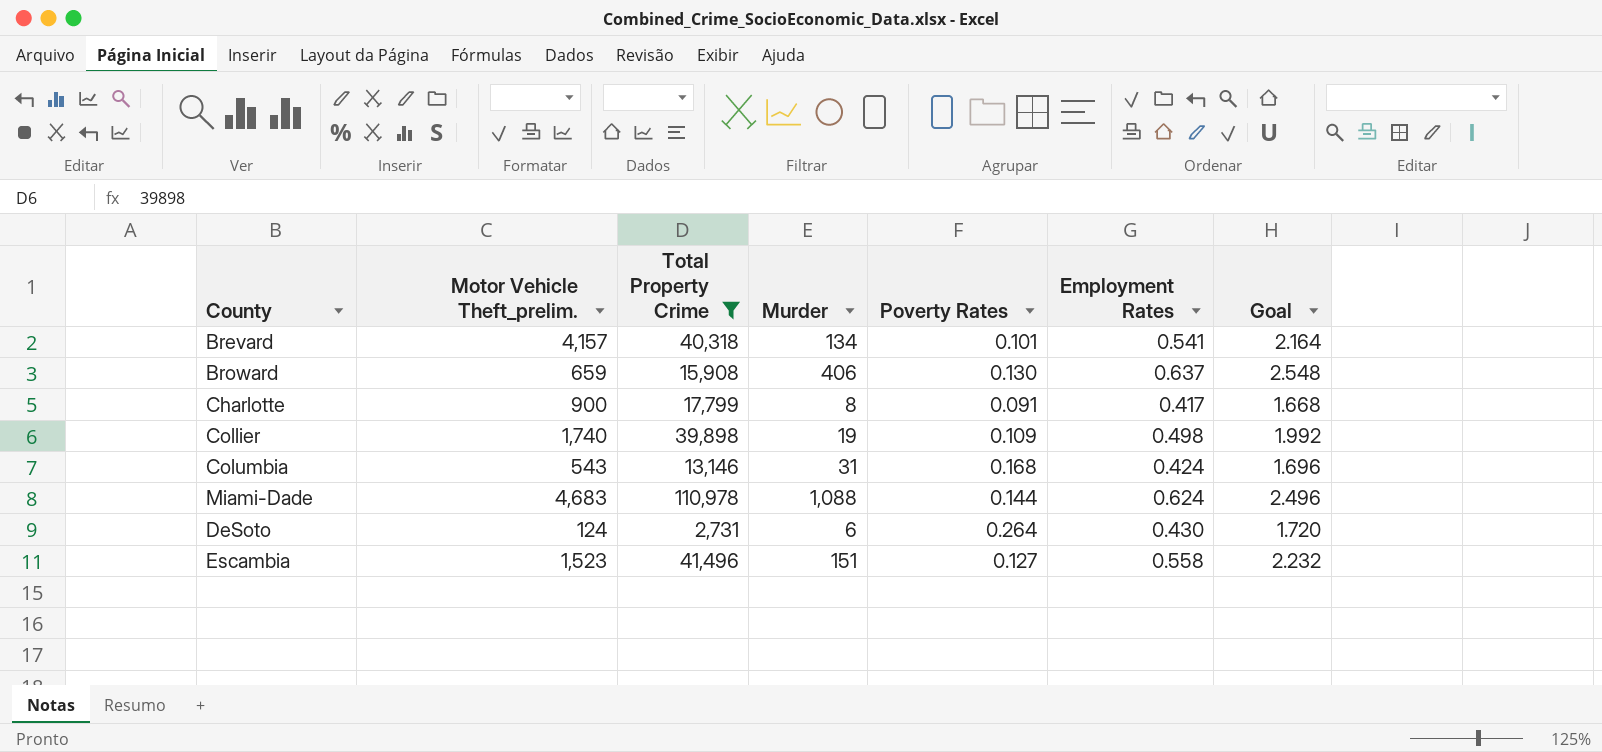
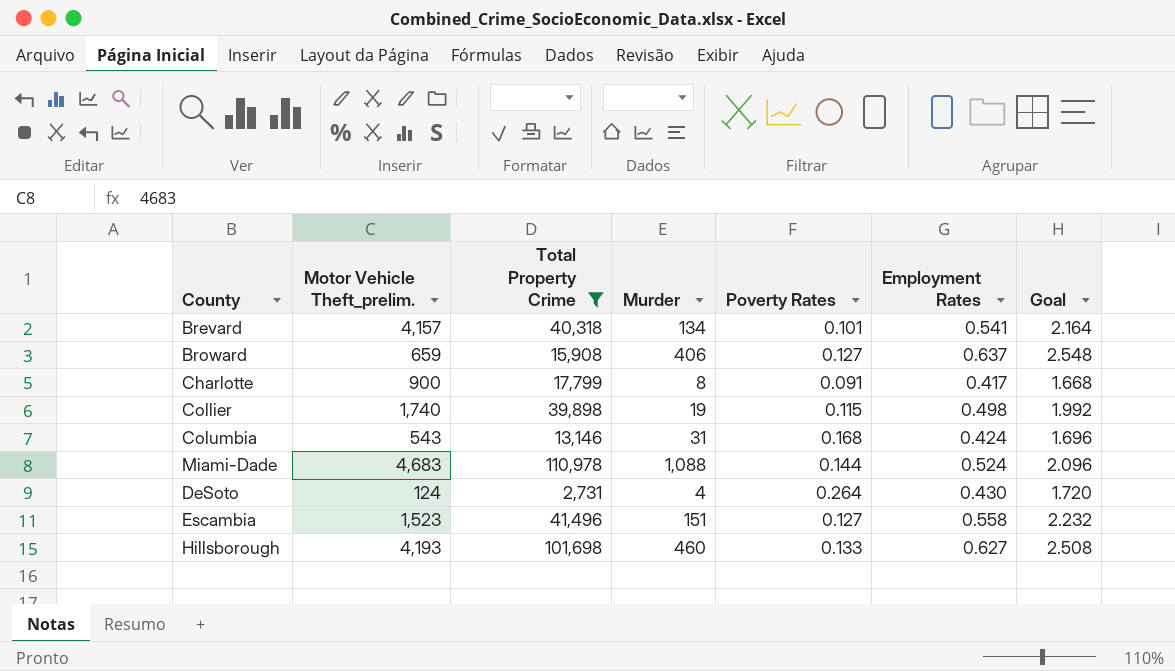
Broward | Poverty Rates: 0.130 -> 0.127
Collier | Poverty Rates: 0.109 -> 0.115
Miami-Dade | Employment Rates: 0.624 -> 0.524
Miami-Dade | Goal: 2.496 -> 2.096
DeSoto | Murder: 6 -> 4
row Hillsborough: none -> 4,193 | 101,698 | 460 | 0.133 | 0.627 | 2.508

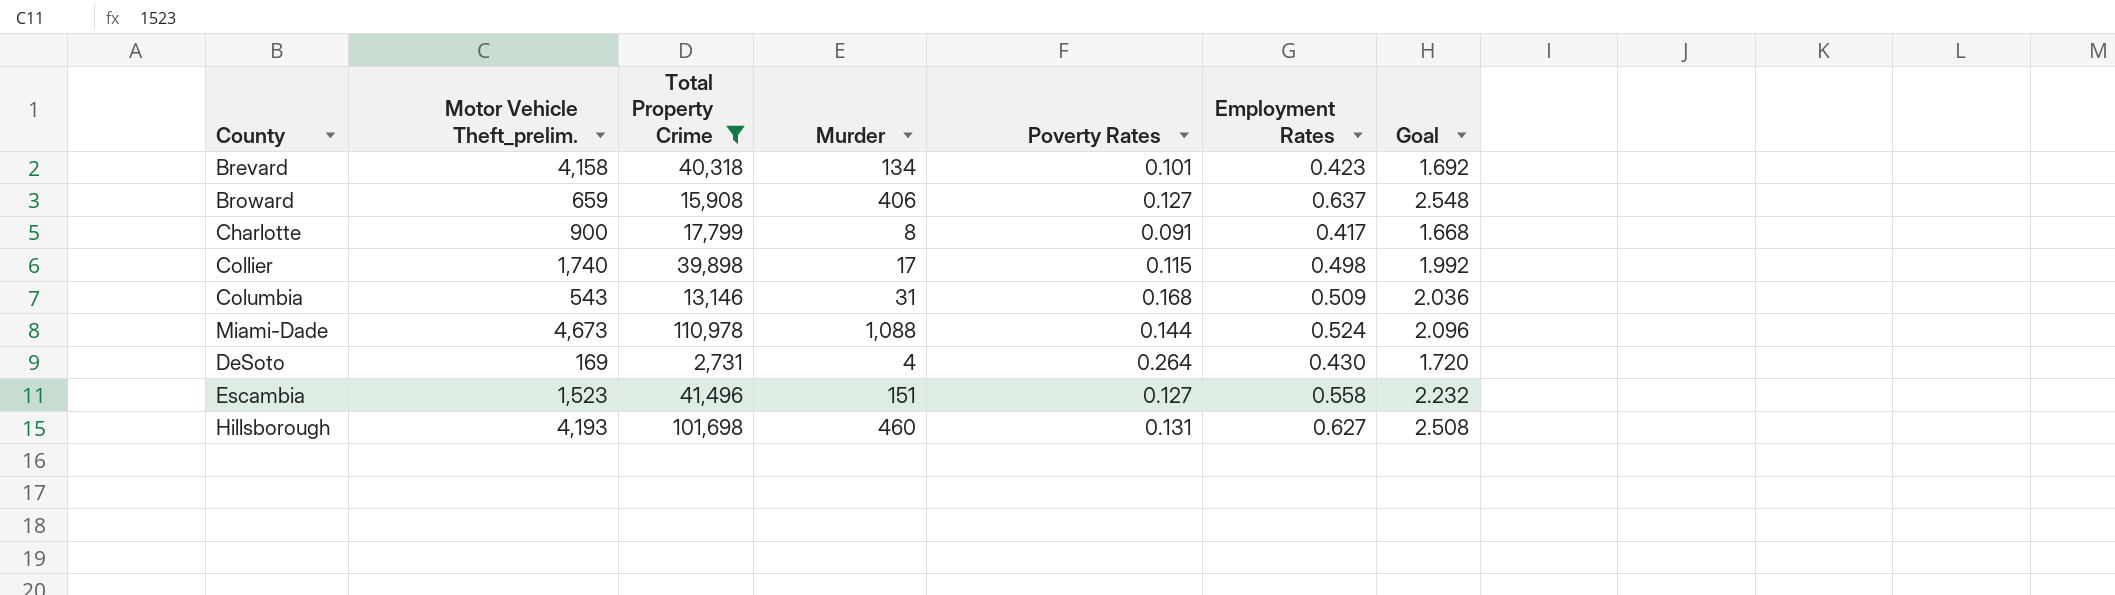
Brevard | Motor Vehicle Theft_prelim.: 4,157 -> 4,158
Brevard | Employment Rates: 0.541 -> 0.423
Brevard | Goal: 2.164 -> 1.692
Collier | Murder: 19 -> 17
Columbia | Employment Rates: 0.424 -> 0.509
Columbia | Goal: 1.696 -> 2.036
Miami-Dade | Motor Vehicle Theft_prelim.: 4,683 -> 4,673
DeSoto | Motor Vehicle Theft_prelim.: 124 -> 169
Hillsborough | Poverty Rates: 0.133 -> 0.131

